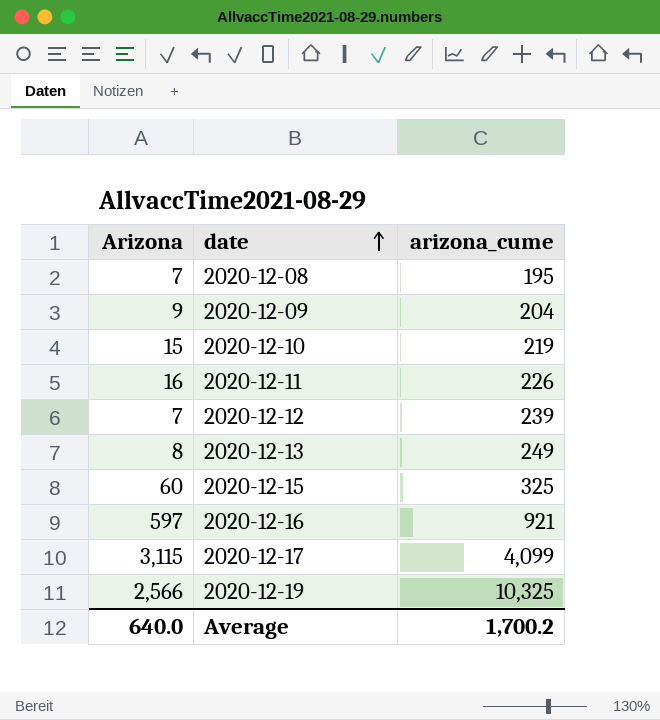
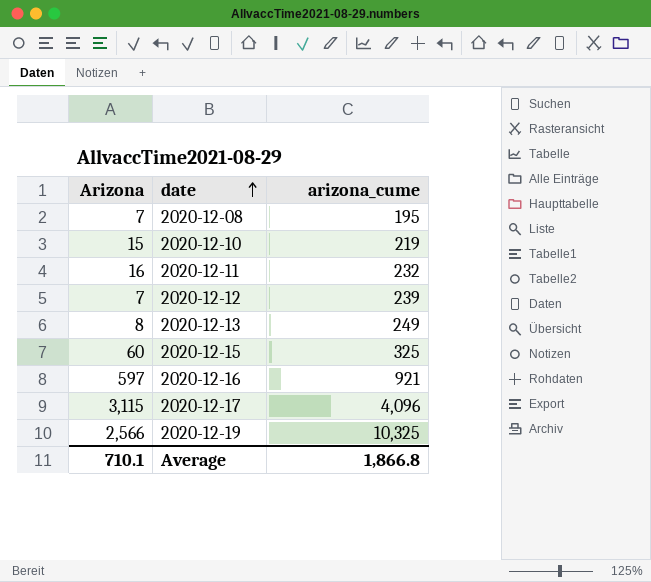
row 2020-12-09: 9 | 204 -> none
2020-12-11 | arizona_cume: 226 -> 232
2020-12-17 | arizona_cume: 4,099 -> 4,096
Average | Arizona: 640.0 -> 710.1
Average | arizona_cume: 1,700.2 -> 1,866.8

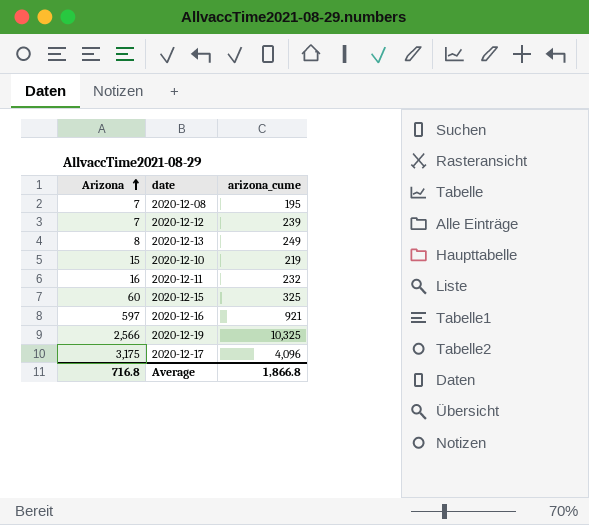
row order: date ascending -> Arizona ascending
2020-12-17 | Arizona: 3,115 -> 3,175
Average | Arizona: 710.1 -> 716.8

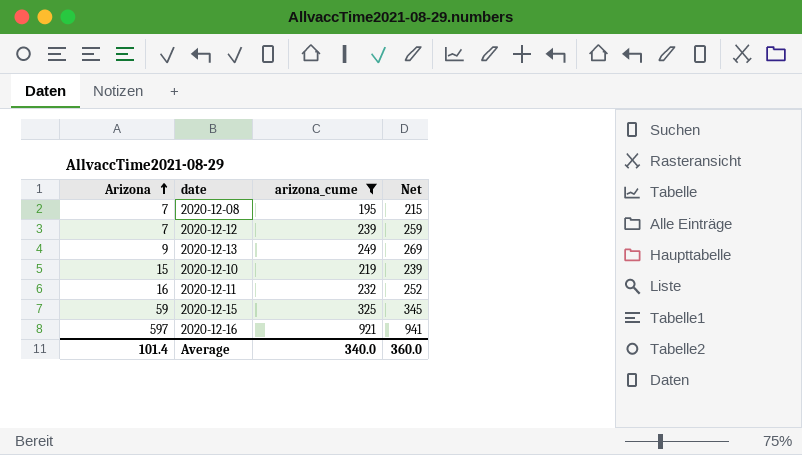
filter: none -> arizona_cume <= 921
column Net | formula: none -> [arizona_cume] + 20
2020-12-13 | Arizona: 8 -> 9
2020-12-15 | Arizona: 60 -> 59
Average | Arizona: 716.8 -> 101.4
Average | arizona_cume: 1,866.8 -> 340.0

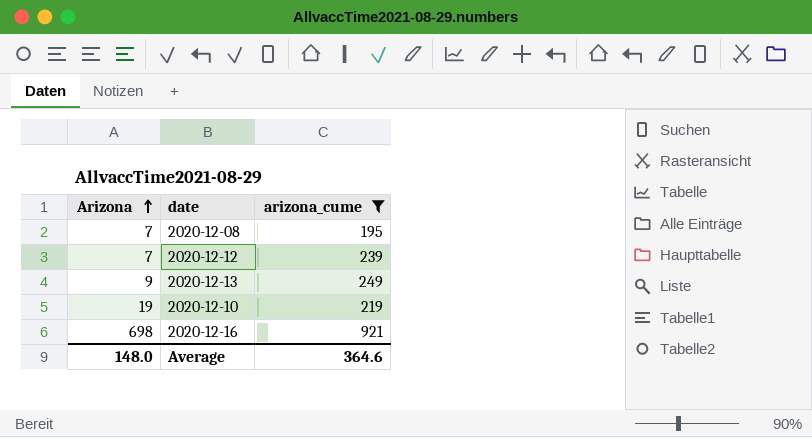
column Net | formula: [arizona_cume] + 20 -> none
row 2020-12-11: 16 | 232 | 252 -> none
row 2020-12-15: 59 | 325 | 345 -> none
2020-12-10 | Arizona: 15 -> 19
2020-12-16 | Arizona: 597 -> 698
Average | Arizona: 101.4 -> 148.0
Average | arizona_cume: 340.0 -> 364.6

